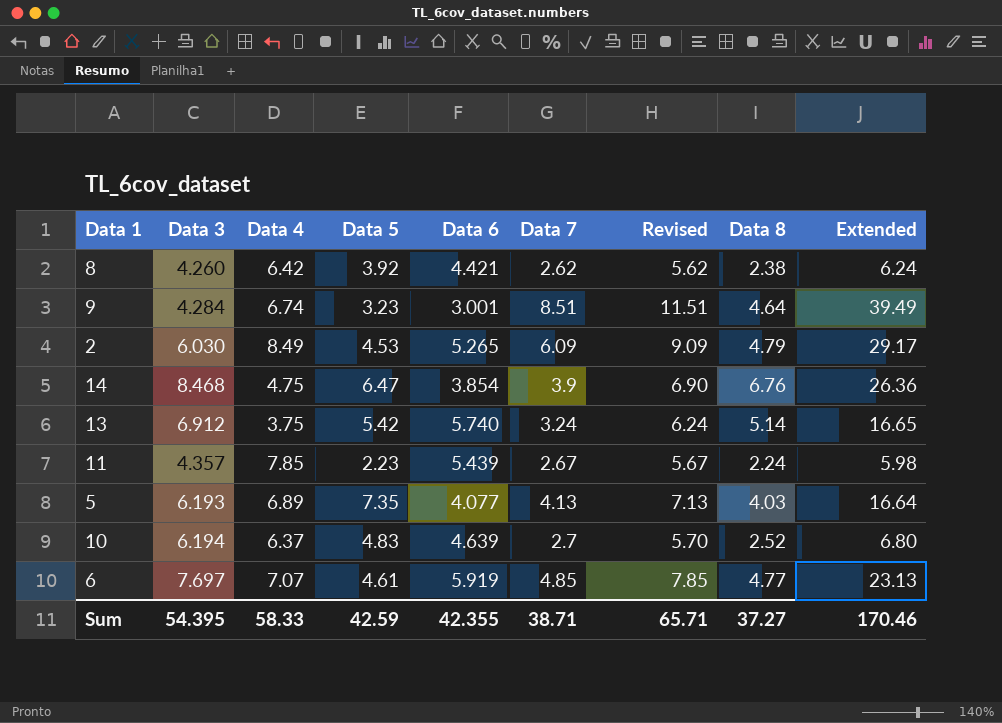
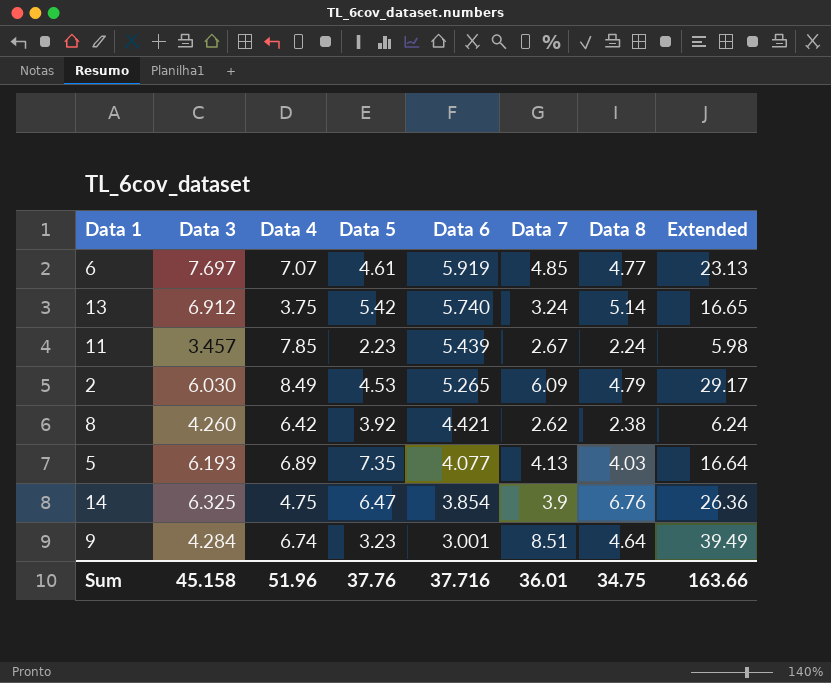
row order: none -> Data 6 descending
column Revised | formula: [Data 7] + 3 -> none
row 10: 6.194 | 6.37 | 4.83 | 4.639 | 2.7 | 5.70 | 2.52 | 6.80 -> none
11 | Data 3: 4.357 -> 3.457
14 | Data 3: 8.468 -> 6.325
Sum | Data 3: 54.395 -> 45.158
Sum | Data 4: 58.33 -> 51.96
Sum | Data 5: 42.59 -> 37.76
Sum | Data 6: 42.355 -> 37.716
Sum | Data 7: 38.71 -> 36.01
Sum | Data 8: 37.27 -> 34.75
Sum | Extended: 170.46 -> 163.66

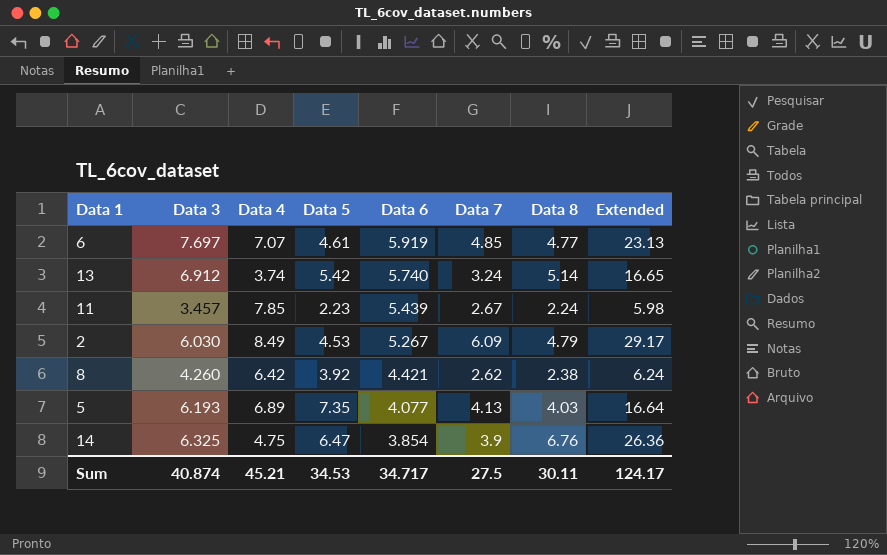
row 9: 4.284 | 6.74 | 3.23 | 3.001 | 8.51 | 4.64 | 39.49 -> none
13 | Data 4: 3.75 -> 3.74
2 | Data 6: 5.265 -> 5.267
Sum | Data 3: 45.158 -> 40.874
Sum | Data 4: 51.96 -> 45.21
Sum | Data 5: 37.76 -> 34.53
Sum | Data 6: 37.716 -> 34.717
Sum | Data 7: 36.01 -> 27.5
Sum | Data 8: 34.75 -> 30.11
Sum | Extended: 163.66 -> 124.17

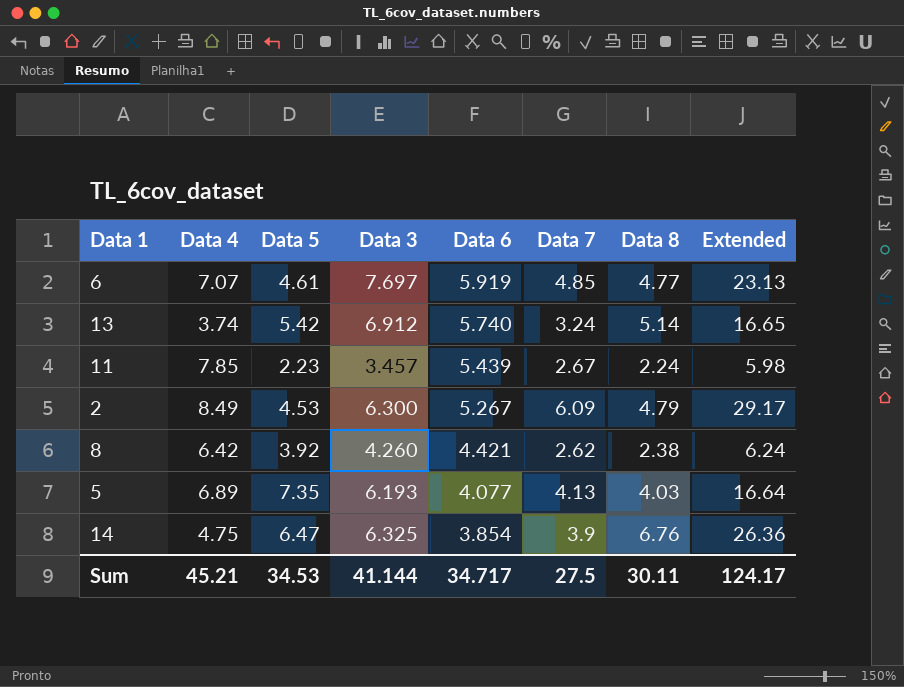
column Data 3 | position: 2 -> 4
2 | Data 3: 6.030 -> 6.300
Sum | Data 3: 40.874 -> 41.144

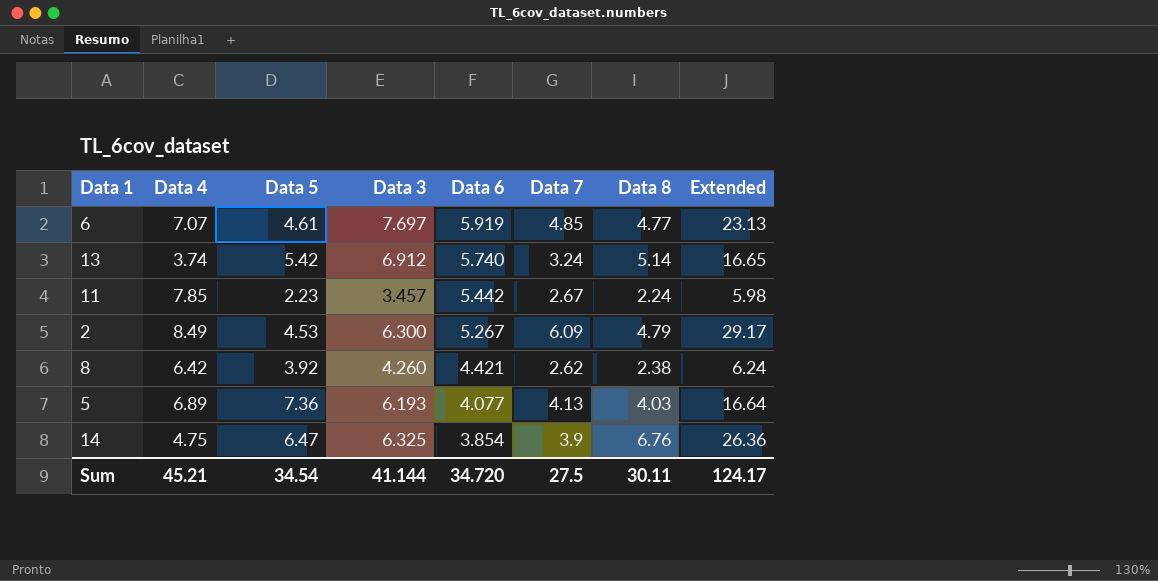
11 | Data 6: 5.439 -> 5.442
5 | Data 5: 7.35 -> 7.36
Sum | Data 5: 34.53 -> 34.54
Sum | Data 6: 34.717 -> 34.720

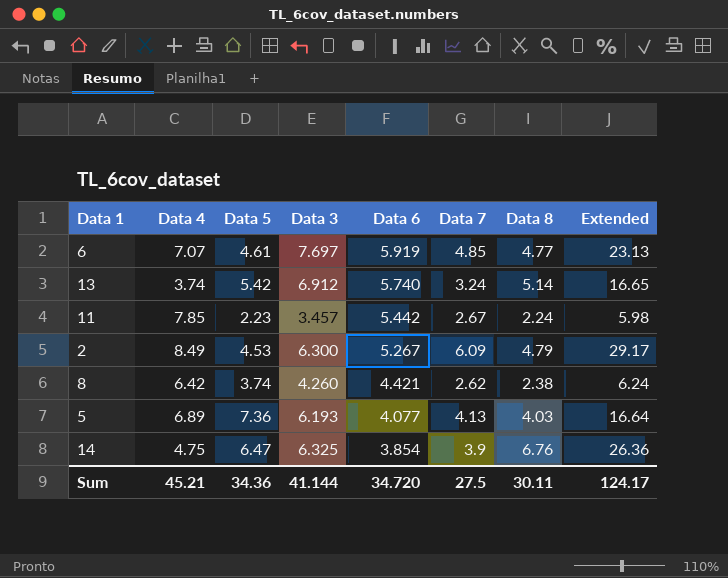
8 | Data 5: 3.92 -> 3.74
Sum | Data 5: 34.54 -> 34.36

